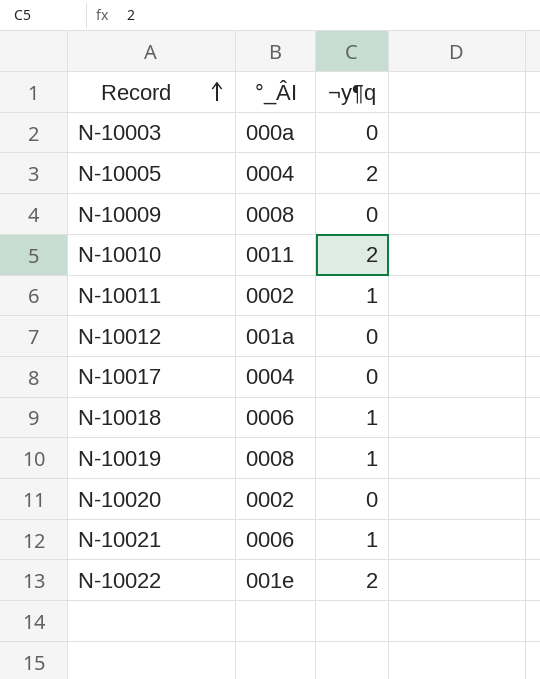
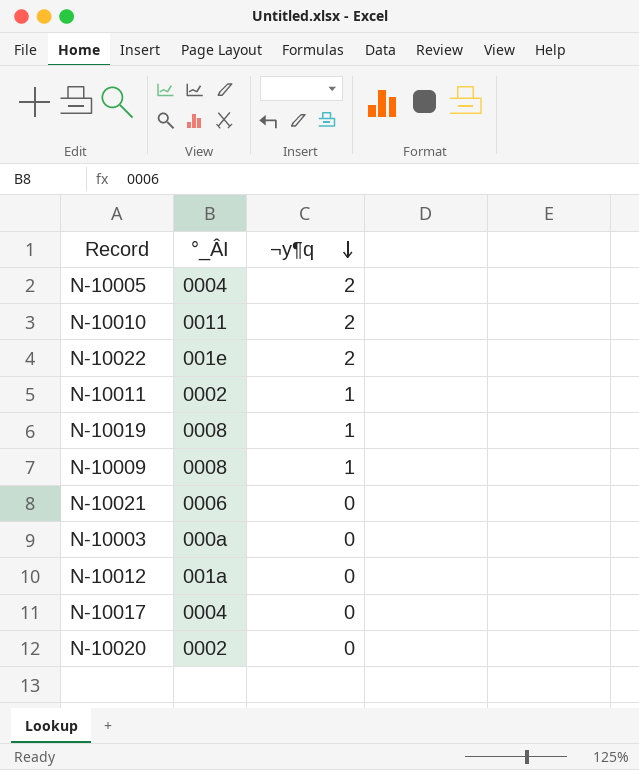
row order: Record ascending -> ¬y¶q descending
row N-10018: 0006 | 1 -> none
N-10009 | ¬y¶q: 0 -> 1
N-10021 | ¬y¶q: 1 -> 0

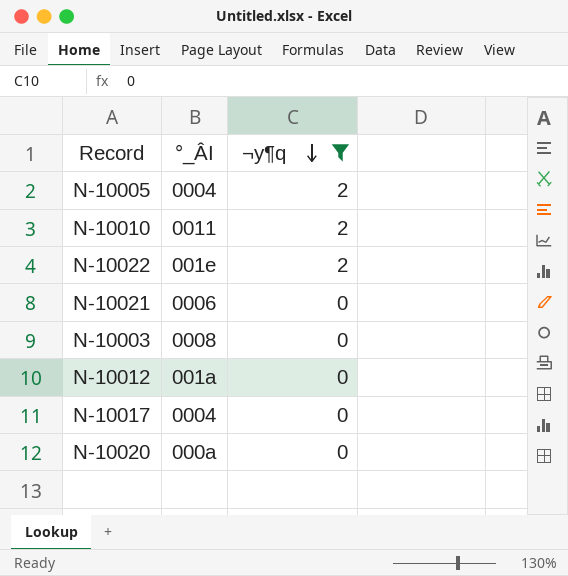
filter: none -> ¬y¶q != 1
N-10003 | °_ÂI: 000a -> 0008
N-10020 | °_ÂI: 0002 -> 000a

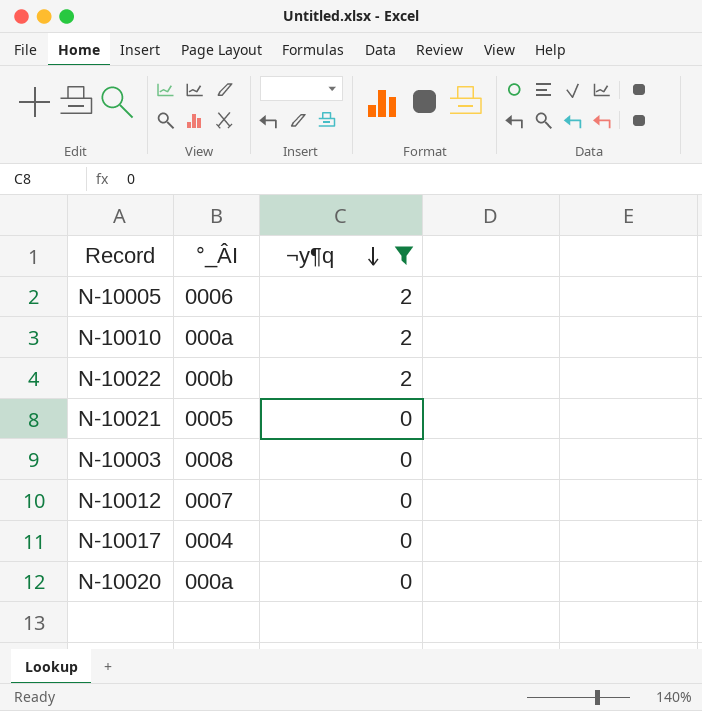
N-10005 | °_ÂI: 0004 -> 0006
N-10010 | °_ÂI: 0011 -> 000a
N-10022 | °_ÂI: 001e -> 000b
N-10021 | °_ÂI: 0006 -> 0005
N-10012 | °_ÂI: 001a -> 0007

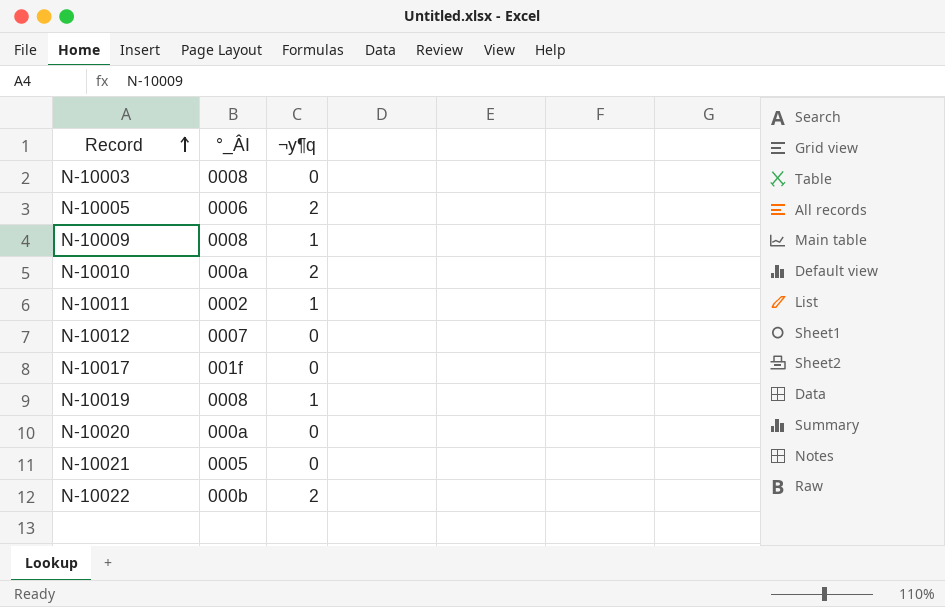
filter: ¬y¶q != 1 -> none
row order: ¬y¶q descending -> Record ascending
N-10017 | °_ÂI: 0004 -> 001f

